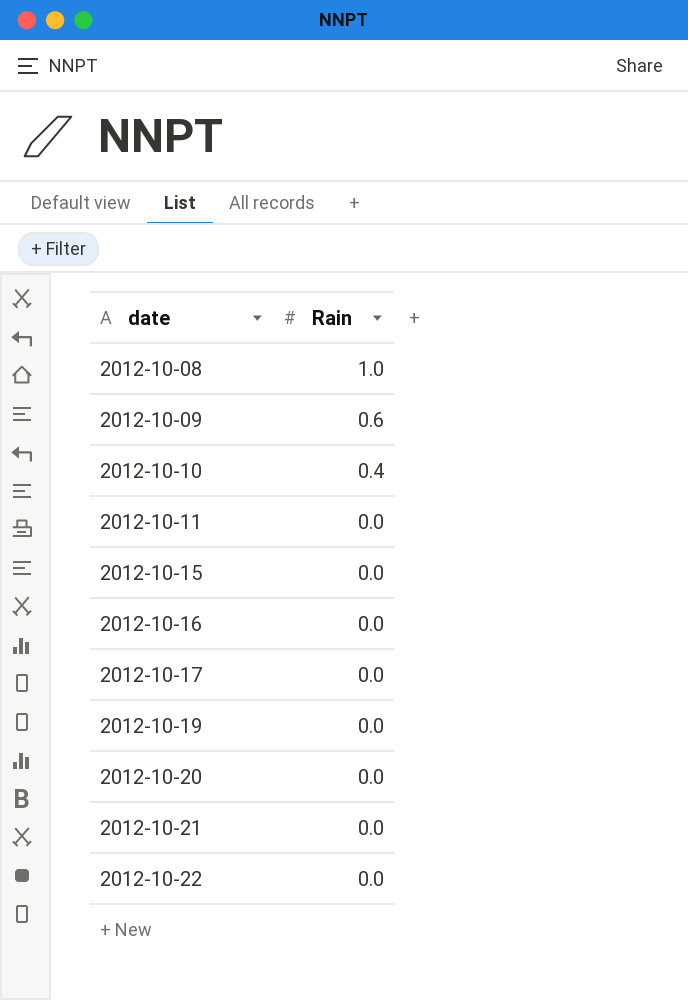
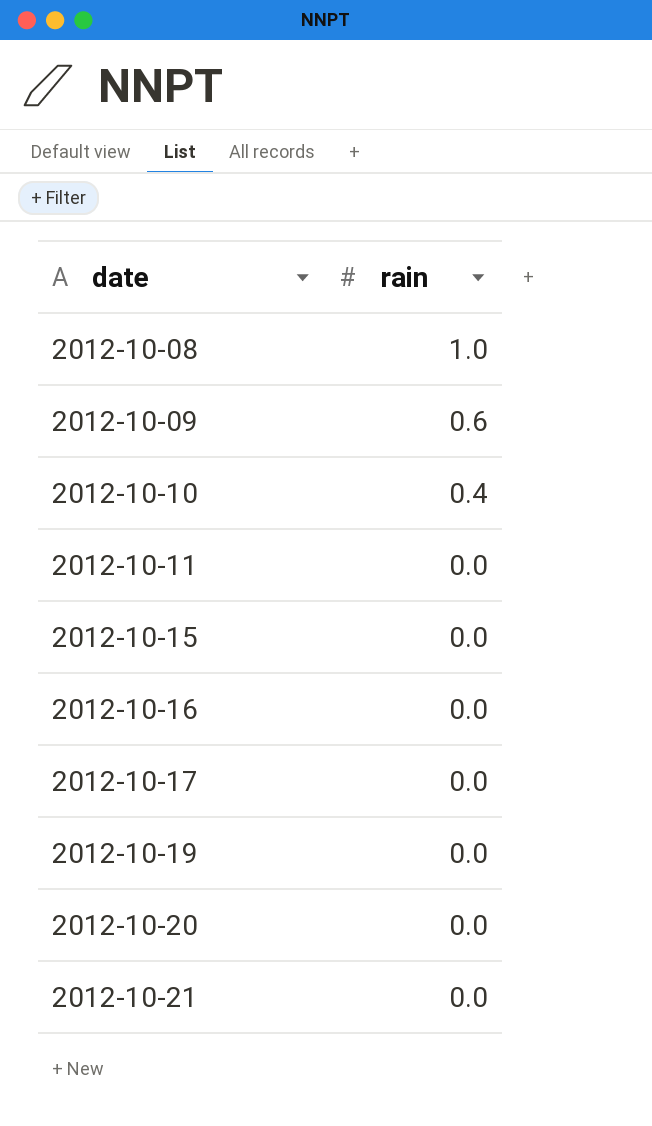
column name: Rain -> rain
row 2012-10-22: 0.0 -> none

